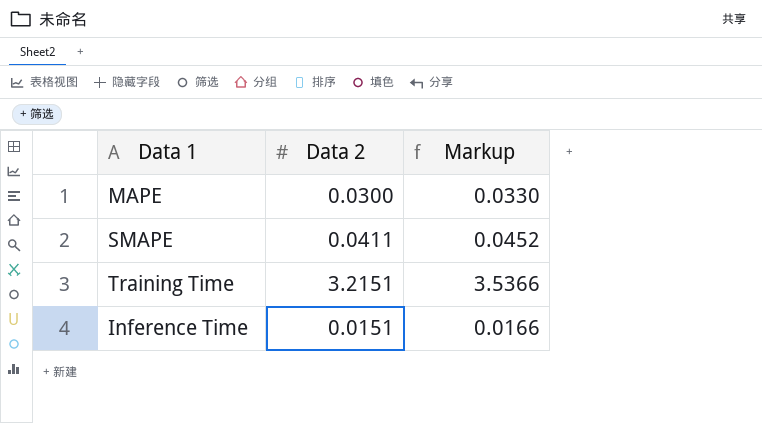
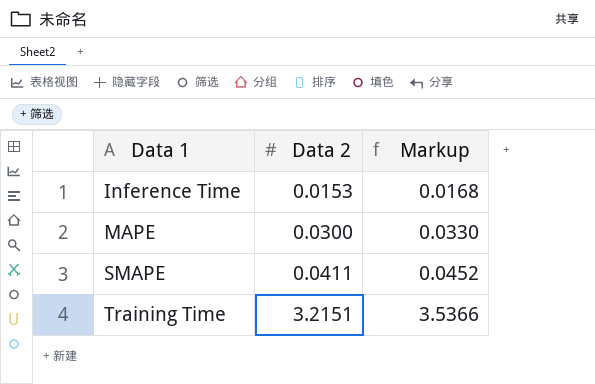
row order: none -> Data 1 ascending
Inference Time | Data 2: 0.0151 -> 0.0153
Inference Time | Markup: 0.0166 -> 0.0168

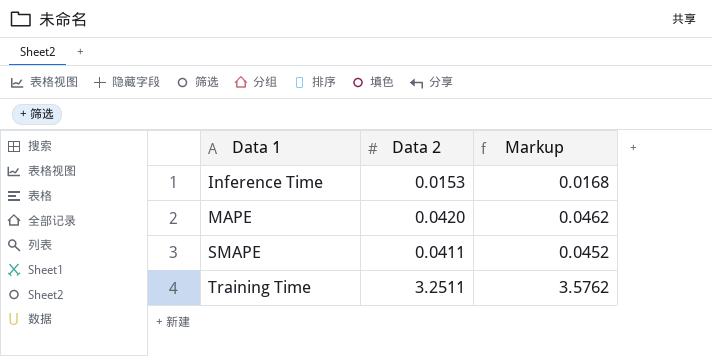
MAPE | Data 2: 0.0300 -> 0.0420
MAPE | Markup: 0.0330 -> 0.0462
Training Time | Data 2: 3.2151 -> 3.2511
Training Time | Markup: 3.5366 -> 3.5762

